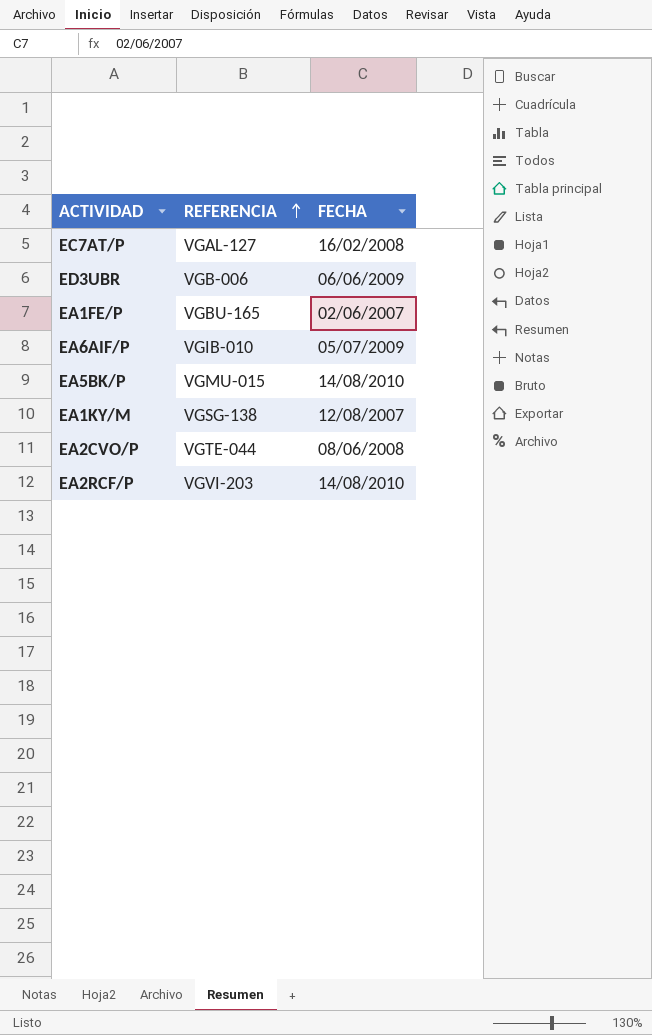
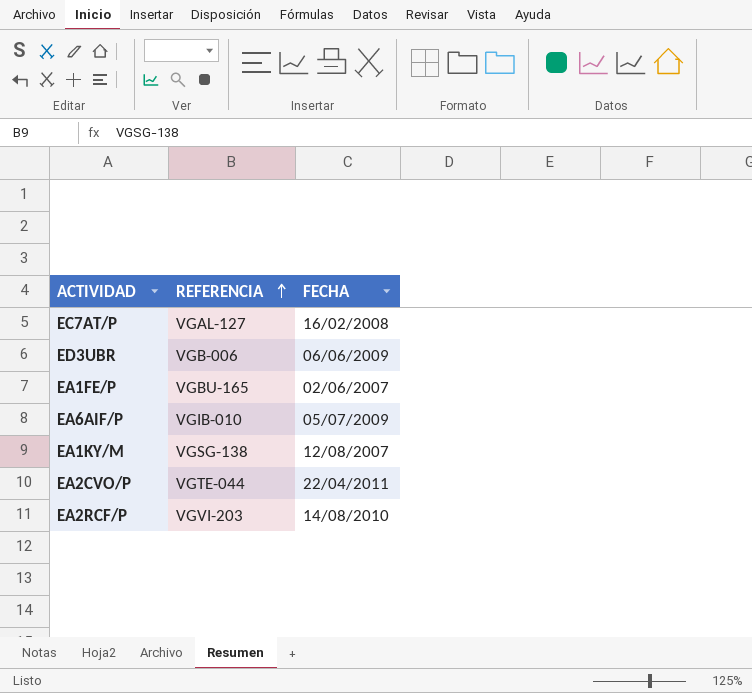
row EA5BK/P: VGMU-015 | 14/08/2010 -> none
EA2CVO/P | FECHA: 08/06/2008 -> 22/04/2011

